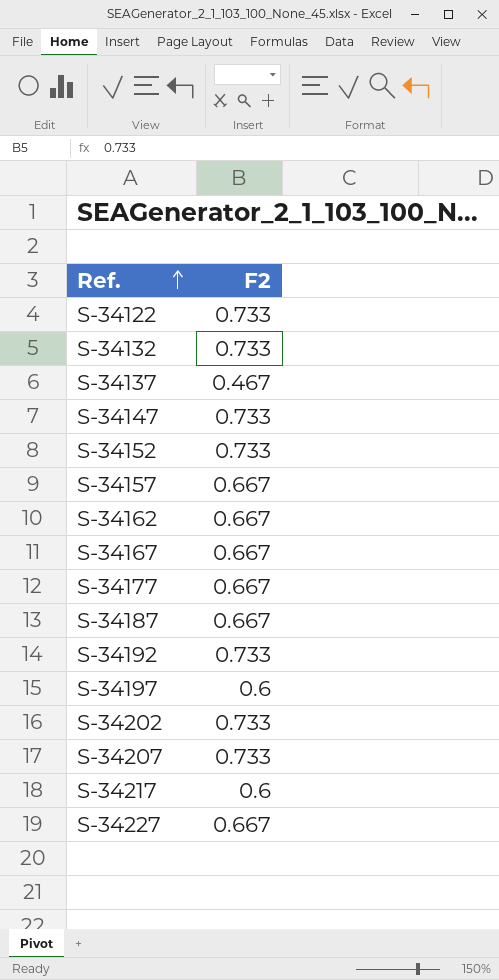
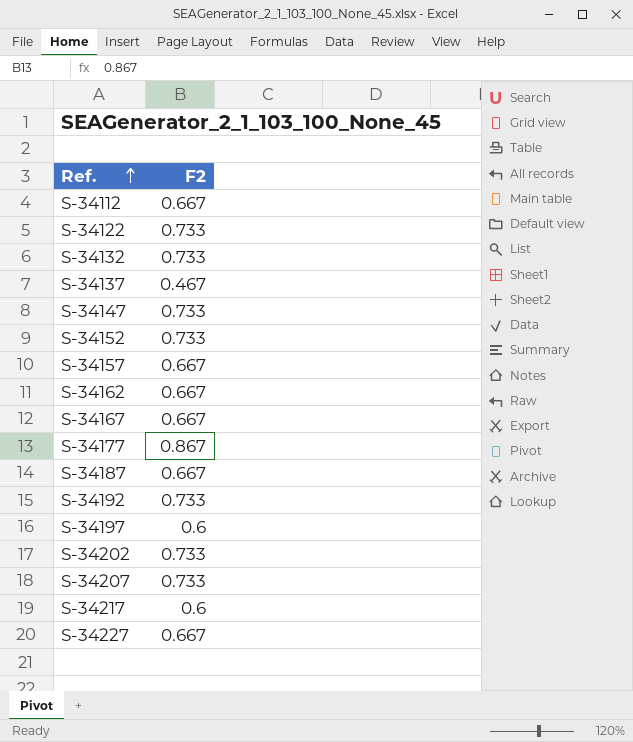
row S-34112: none -> 0.667
S-34177 | F2: 0.667 -> 0.867

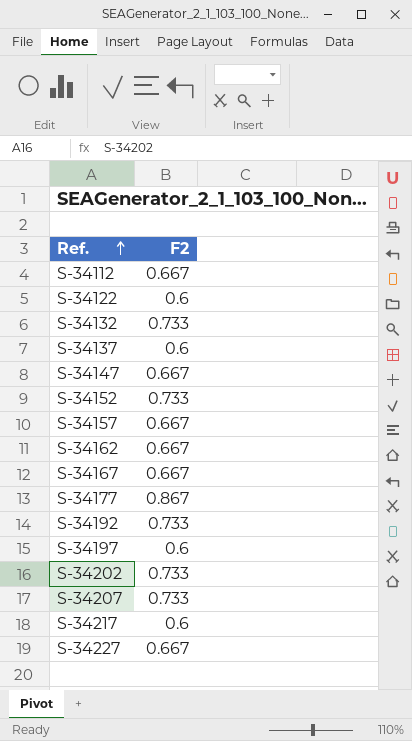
row S-34187: 0.667 -> none
S-34122 | F2: 0.733 -> 0.6
S-34137 | F2: 0.467 -> 0.6
S-34147 | F2: 0.733 -> 0.667

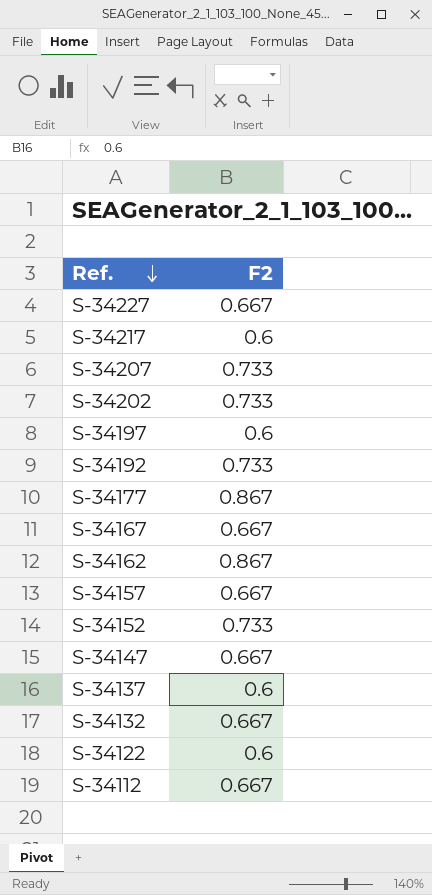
row order: Ref. ascending -> Ref. descending
S-34162 | F2: 0.667 -> 0.867
S-34132 | F2: 0.733 -> 0.667

